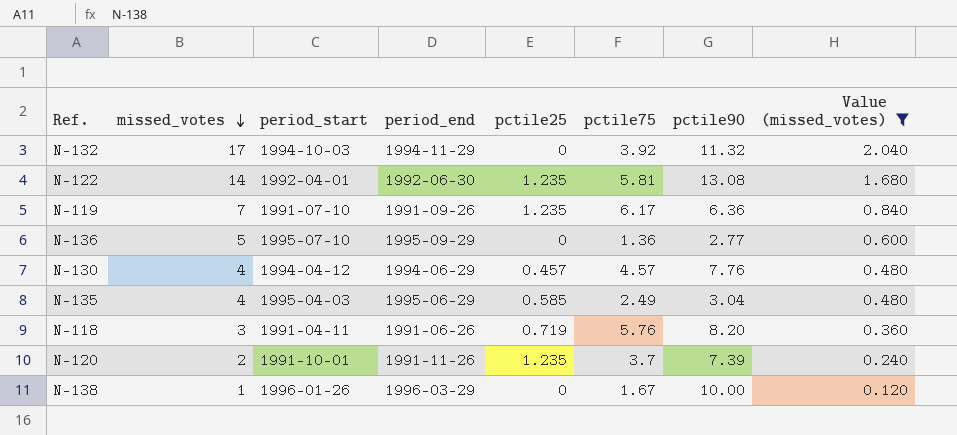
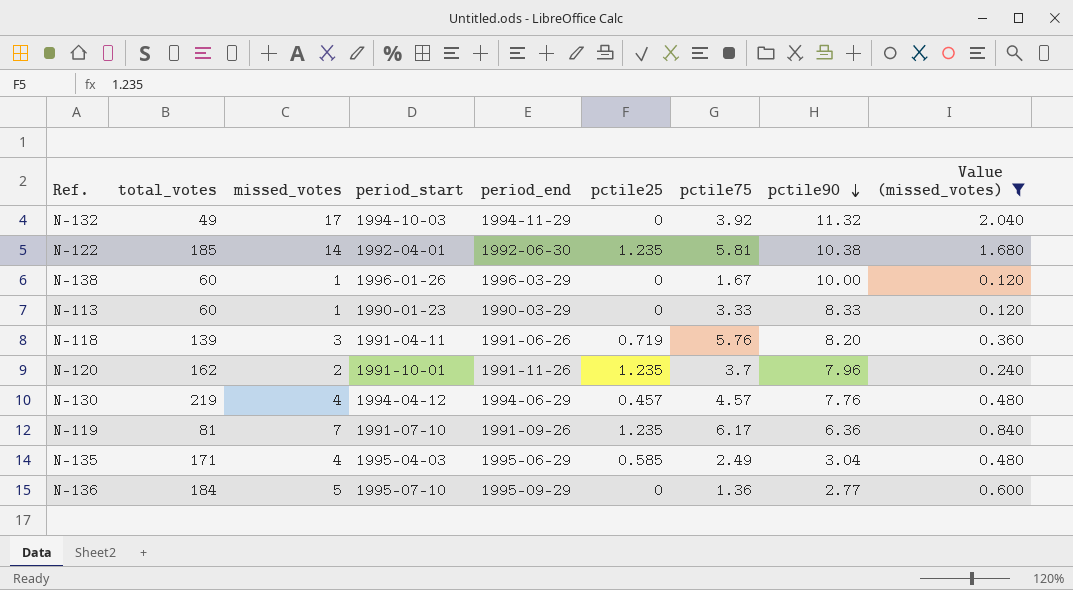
row order: missed_votes descending -> pctile90 descending
column total_votes | position: none -> 2
N-122 | pctile90: 13.08 -> 10.38
row N-113: none -> 60 | 1 | 1990-01-23 | 1990-03-29 | 0 | 3.33 | 8.33 | 0.120
N-120 | pctile90: 7.39 -> 7.96

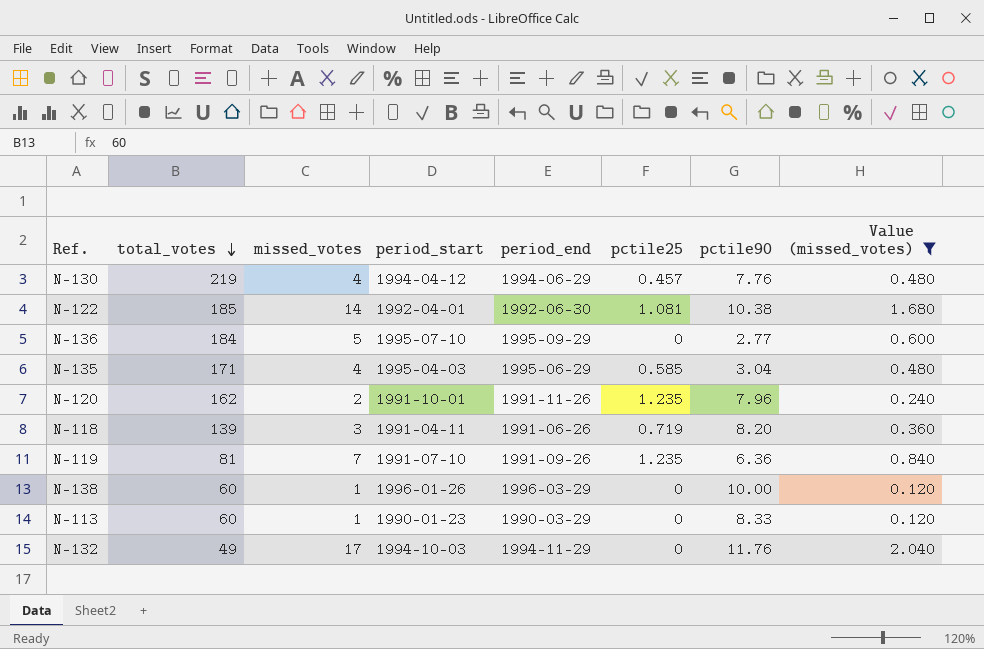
row order: pctile90 descending -> total_votes descending
column pctile75 | position: 7 -> none
N-122 | pctile25: 1.235 -> 1.081
N-132 | pctile90: 11.32 -> 11.76

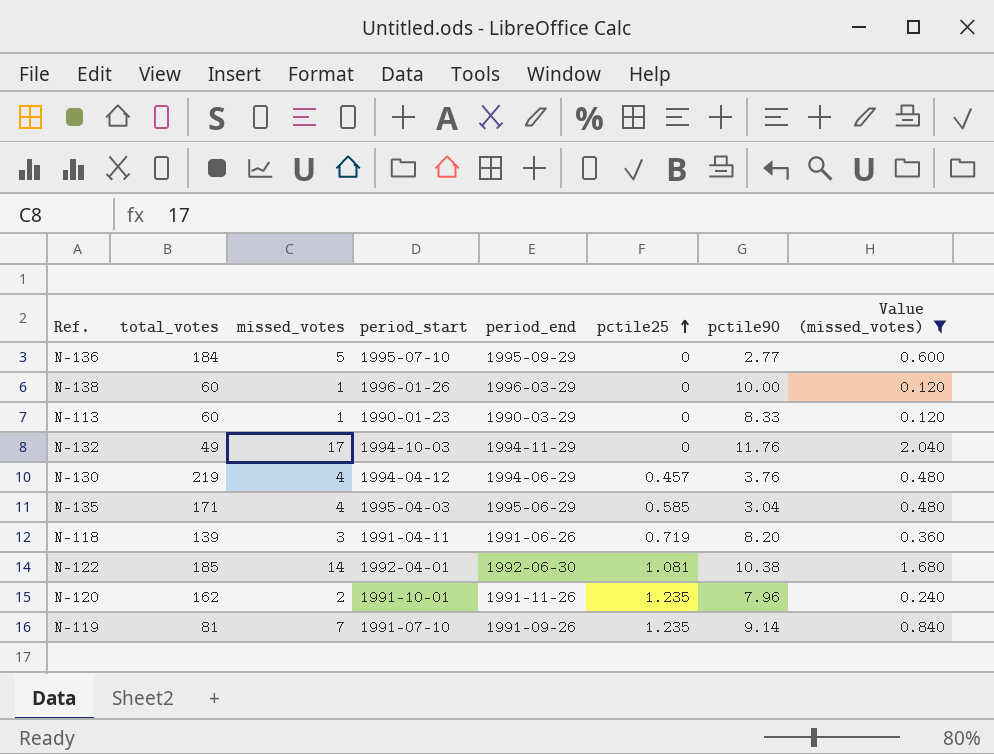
row order: total_votes descending -> pctile25 ascending
N-130 | pctile90: 7.76 -> 3.76
N-119 | pctile90: 6.36 -> 9.14

